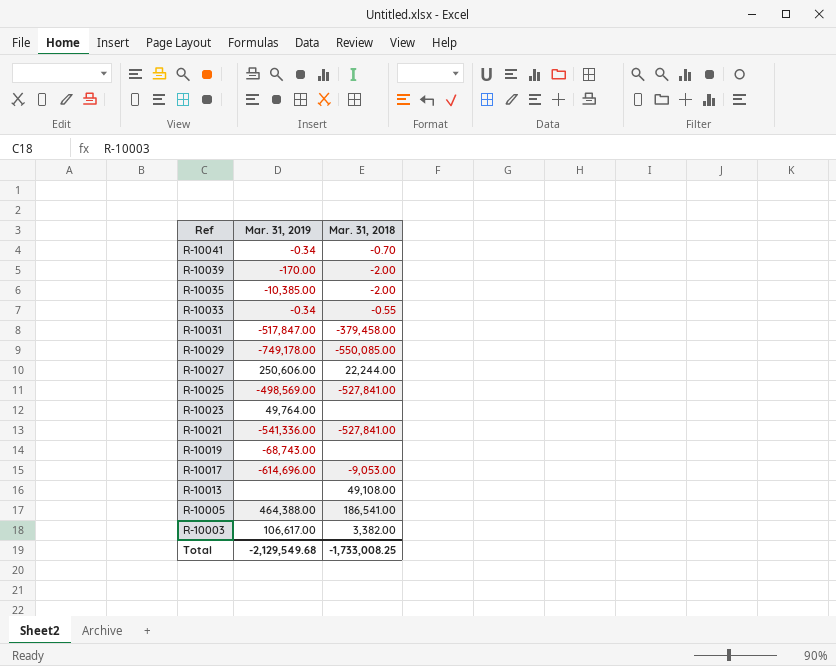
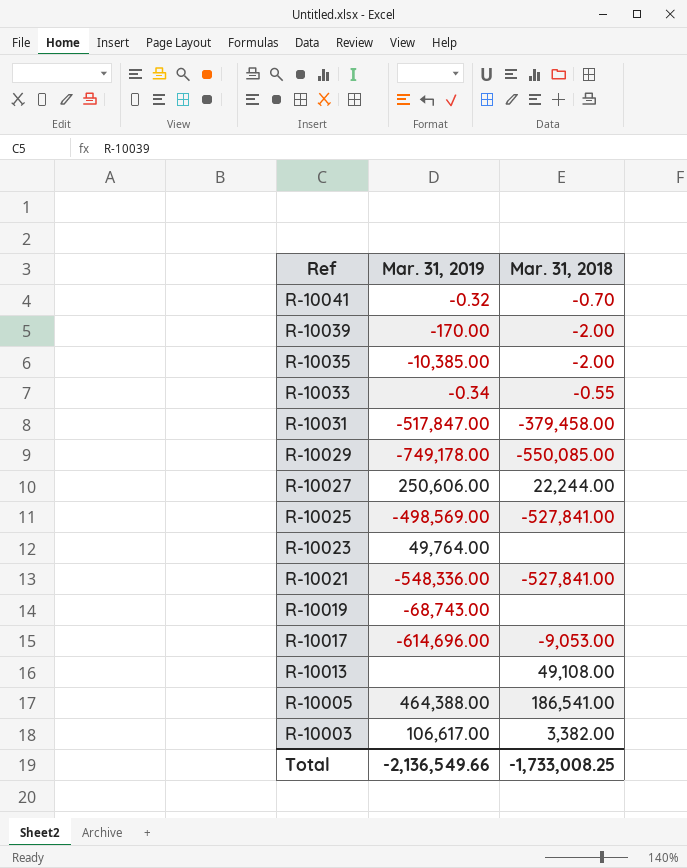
R-10041 | Mar. 31, 2019: -0.34 -> -0.32
R-10021 | Mar. 31, 2019: -541,336.00 -> -548,336.00
Total | Mar. 31, 2019: -2,129,549.68 -> -2,136,549.66

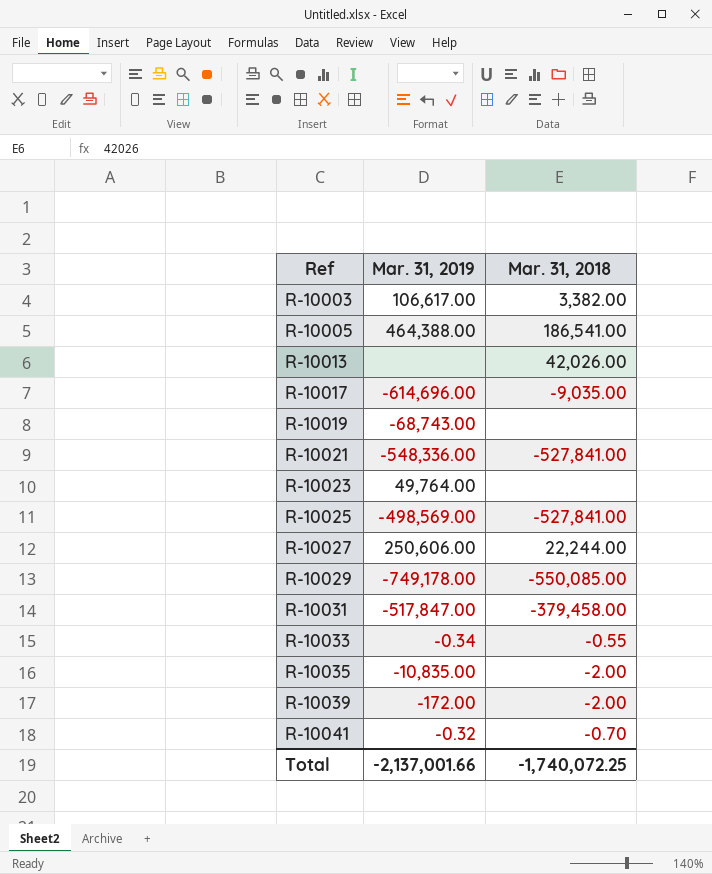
row order: Ref descending -> Ref ascending
R-10013 | Mar. 31, 2018: 49,108.00 -> 42,026.00
R-10017 | Mar. 31, 2018: -9,053.00 -> -9,035.00
R-10035 | Mar. 31, 2019: -10,385.00 -> -10,835.00
R-10039 | Mar. 31, 2019: -170.00 -> -172.00
Total | Mar. 31, 2019: -2,136,549.66 -> -2,137,001.66
Total | Mar. 31, 2018: -1,733,008.25 -> -1,740,072.25

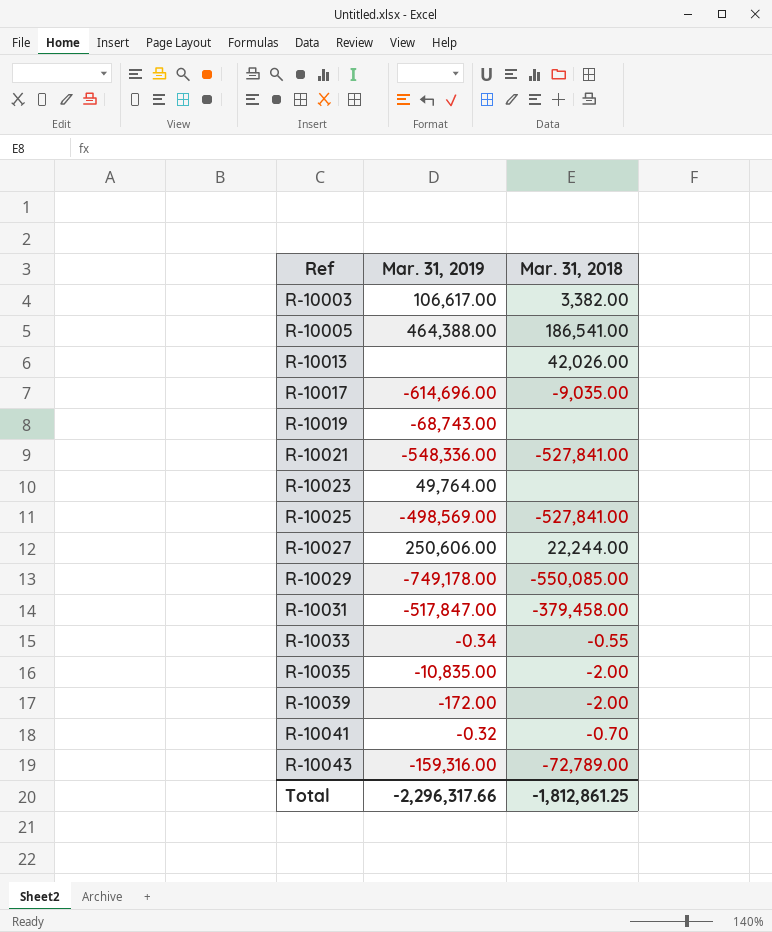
row R-10043: none -> -159,316.00 | -72,789.00
Total | Mar. 31, 2019: -2,137,001.66 -> -2,296,317.66
Total | Mar. 31, 2018: -1,740,072.25 -> -1,812,861.25

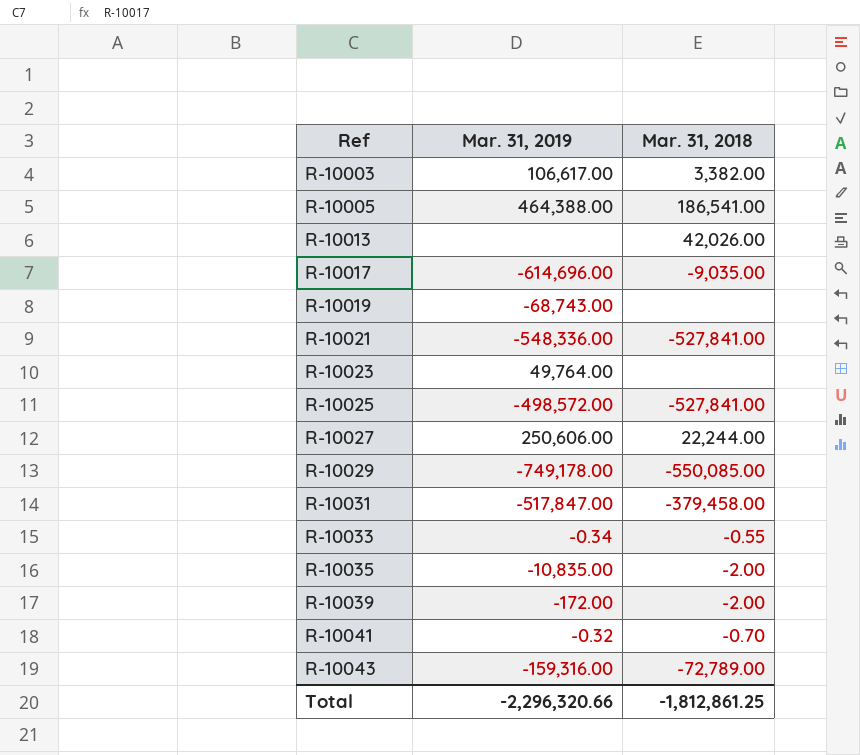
R-10025 | Mar. 31, 2019: -498,569.00 -> -498,572.00
Total | Mar. 31, 2019: -2,296,317.66 -> -2,296,320.66

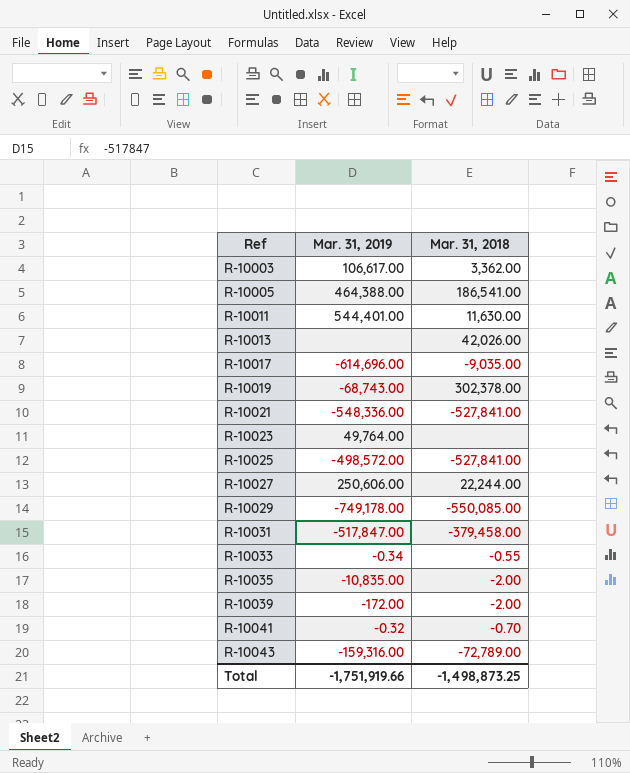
R-10003 | Mar. 31, 2018: 3,382.00 -> 3,362.00
row R-10011: none -> 544,401.00 | 11,630.00
R-10019 | Mar. 31, 2018: none -> 302,378.00
Total | Mar. 31, 2019: -2,296,320.66 -> -1,751,919.66
Total | Mar. 31, 2018: -1,812,861.25 -> -1,498,873.25

